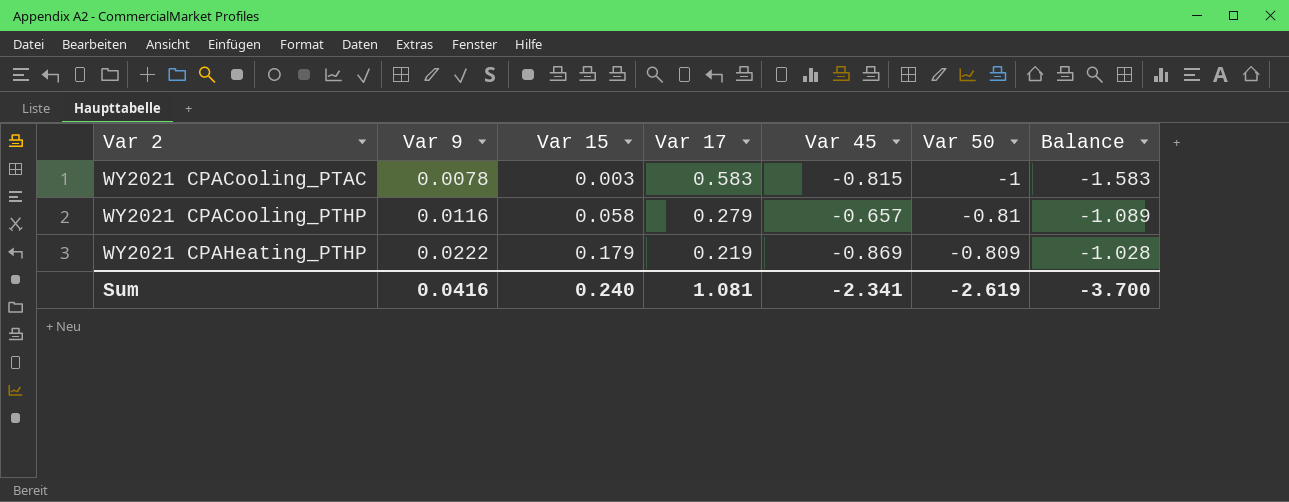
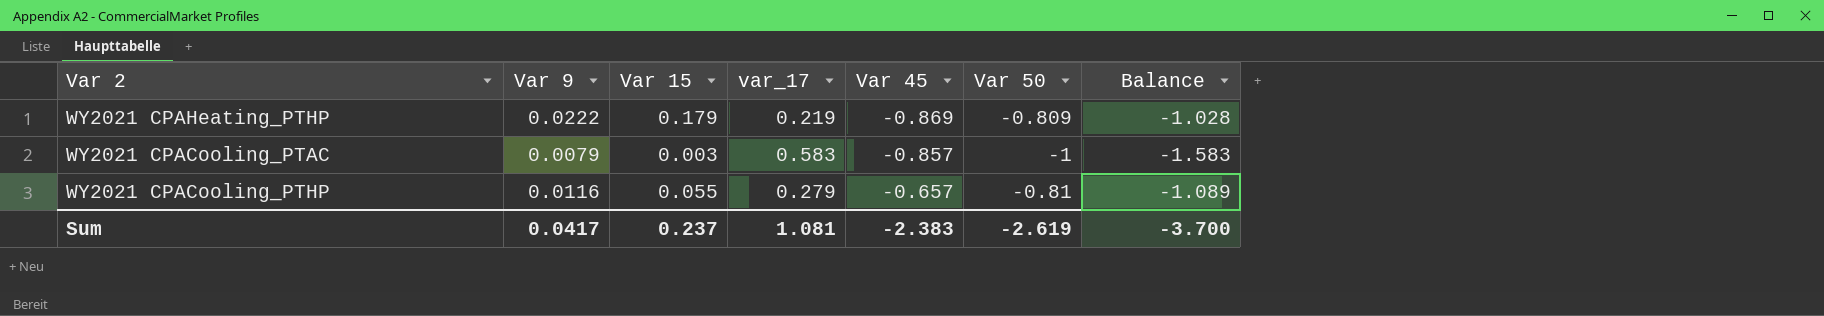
row order: Var 2 ascending -> Var 45 ascending
column name: Var 17 -> var_17
WY2021 CPACooling_PTAC | Var 9: 0.0078 -> 0.0079
WY2021 CPACooling_PTAC | Var 45: -0.815 -> -0.857
WY2021 CPACooling_PTHP | Var 15: 0.058 -> 0.055
Sum | Var 9: 0.0416 -> 0.0417
Sum | Var 15: 0.240 -> 0.237
Sum | Var 45: -2.341 -> -2.383

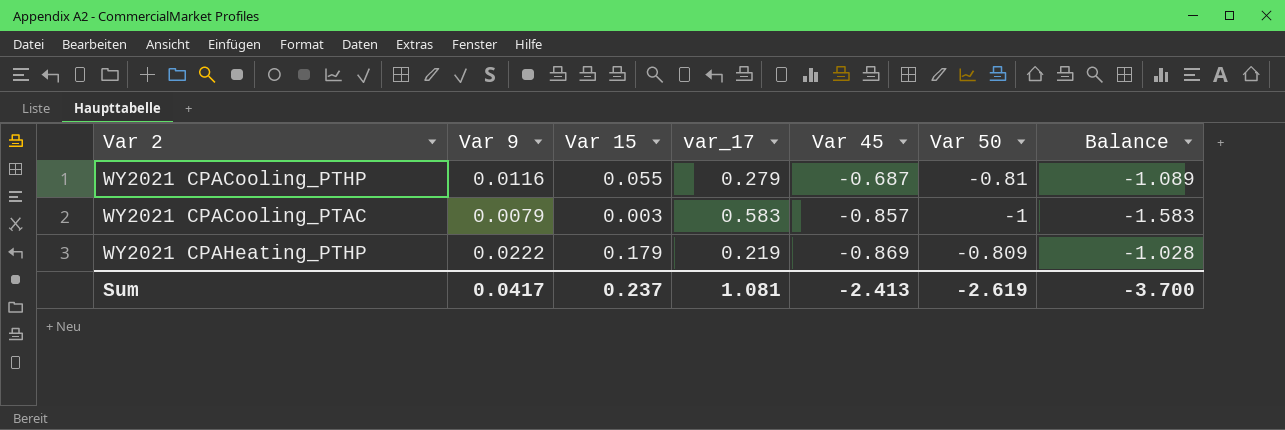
row order: Var 45 ascending -> Var 45 descending
WY2021 CPACooling_PTHP | Var 45: -0.657 -> -0.687
Sum | Var 45: -2.383 -> -2.413

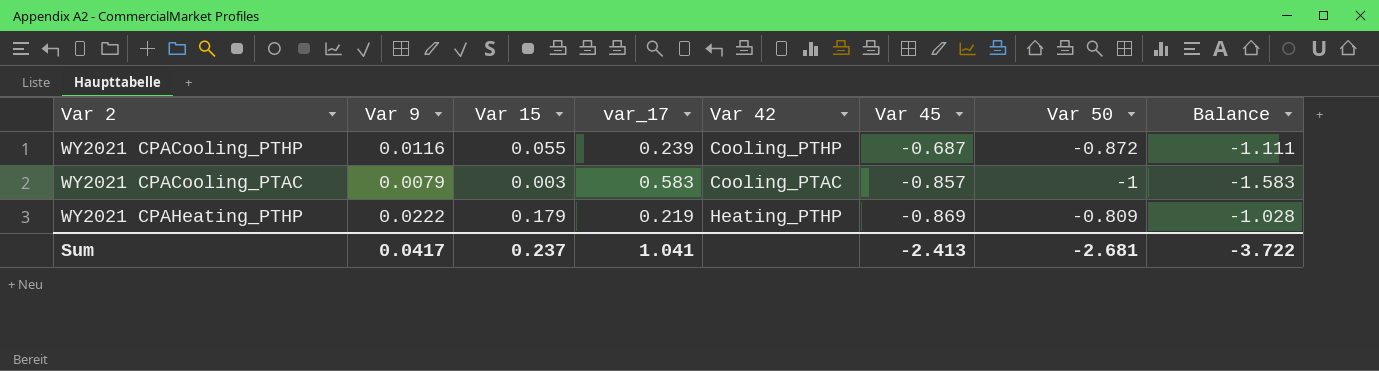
column Var 42 | position: none -> 5
WY2021 CPACooling_PTHP | var_17: 0.279 -> 0.239
WY2021 CPACooling_PTHP | Var 50: -0.81 -> -0.872
WY2021 CPACooling_PTHP | Balance: -1.089 -> -1.111
Sum | var_17: 1.081 -> 1.041
Sum | Var 50: -2.619 -> -2.681
Sum | Balance: -3.700 -> -3.722

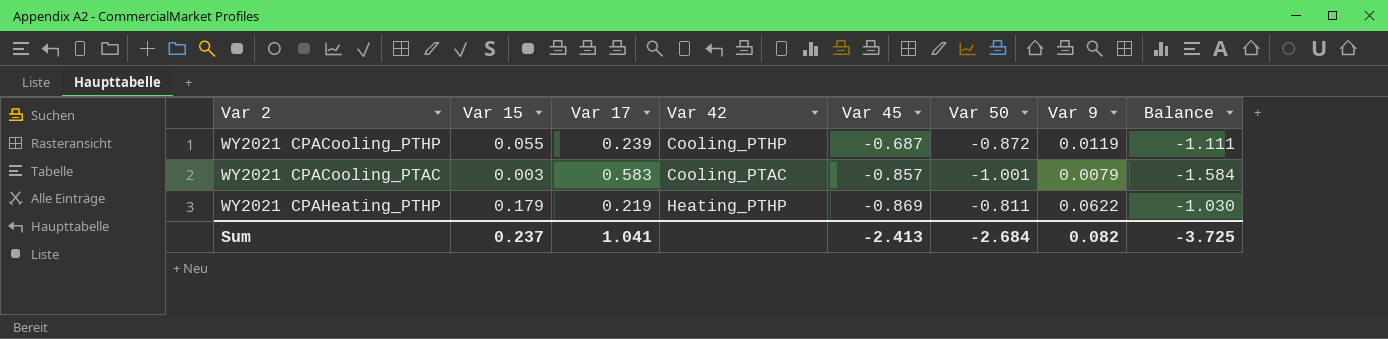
column name: var_17 -> Var 17
column Var 9 | position: 2 -> 7
WY2021 CPACooling_PTHP | Var 9: 0.0116 -> 0.0119
WY2021 CPACooling_PTAC | Var 50: -1 -> -1.001
WY2021 CPACooling_PTAC | Balance: -1.583 -> -1.584
WY2021 CPAHeating_PTHP | Var 50: -0.809 -> -0.811
WY2021 CPAHeating_PTHP | Var 9: 0.0222 -> 0.0622
WY2021 CPAHeating_PTHP | Balance: -1.028 -> -1.030
Sum | Var 50: -2.681 -> -2.684
Sum | Var 9: 0.0417 -> 0.082
Sum | Balance: -3.722 -> -3.725

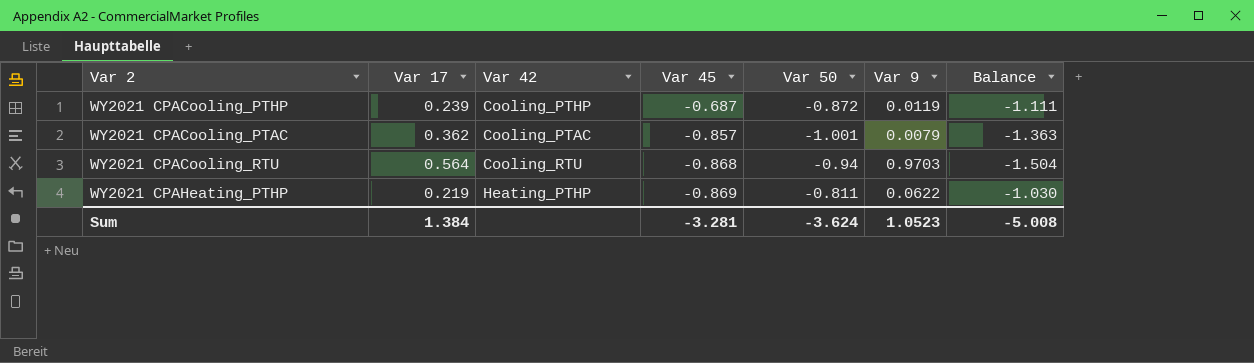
column Var 15 | position: 2 -> none
WY2021 CPACooling_PTAC | Var 17: 0.583 -> 0.362
WY2021 CPACooling_PTAC | Balance: -1.584 -> -1.363
row WY2021 CPACooling_RTU: none -> 0.564 | Cooling_RTU | -0.868 | -0.94 | 0.9703 | -1.504
Sum | Var 17: 1.041 -> 1.384
Sum | Var 45: -2.413 -> -3.281
Sum | Var 50: -2.684 -> -3.624
Sum | Var 9: 0.082 -> 1.0523
Sum | Balance: -3.725 -> -5.008

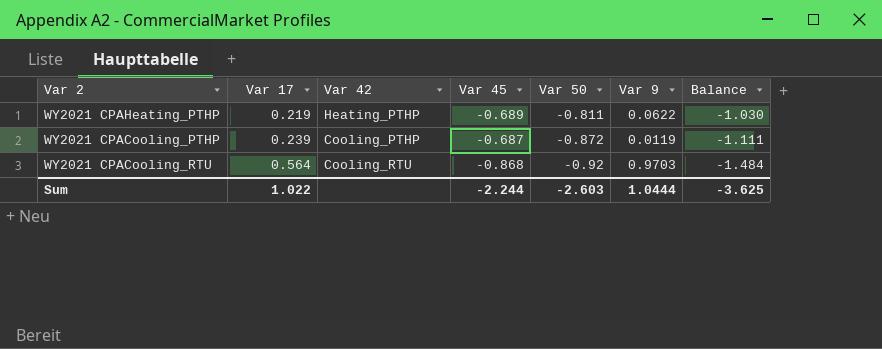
row order: Var 45 descending -> Var 17 ascending
row WY2021 CPACooling_PTAC: 0.362 | Cooling_PTAC | -0.857 | -1.001 | 0.0079 | -1.363 -> none
WY2021 CPAHeating_PTHP | Var 45: -0.869 -> -0.689
WY2021 CPACooling_RTU | Var 50: -0.94 -> -0.92
WY2021 CPACooling_RTU | Balance: -1.504 -> -1.484
Sum | Var 17: 1.384 -> 1.022
Sum | Var 45: -3.281 -> -2.244
Sum | Var 50: -3.624 -> -2.603
Sum | Var 9: 1.0523 -> 1.0444
Sum | Balance: -5.008 -> -3.625

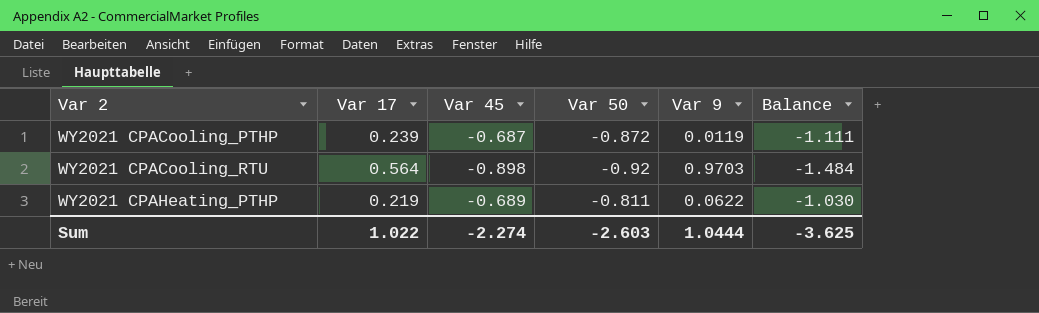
row order: Var 17 ascending -> Var 2 ascending
column Var 42 | position: 3 -> none
WY2021 CPACooling_RTU | Var 45: -0.868 -> -0.898
Sum | Var 45: -2.244 -> -2.274

